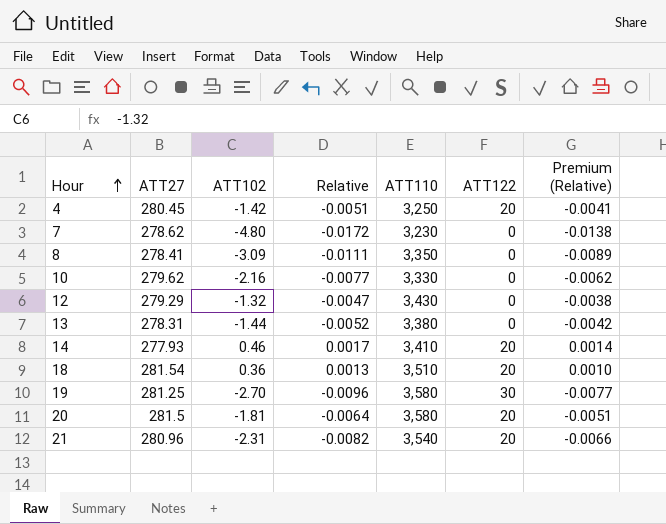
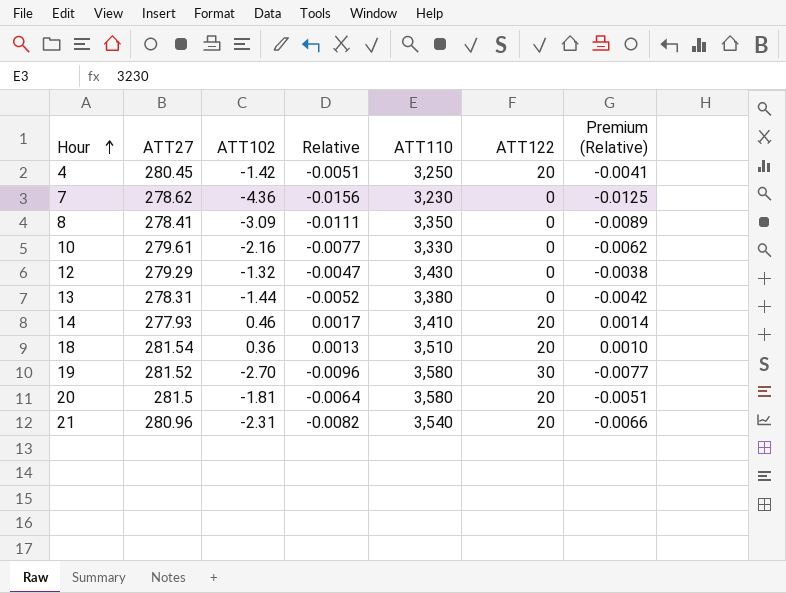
7 | ATT102: -4.80 -> -4.36
7 | Relative: -0.0172 -> -0.0156
7 | Premium (Relative): -0.0138 -> -0.0125
10 | ATT27: 279.62 -> 279.61
19 | ATT27: 281.25 -> 281.52

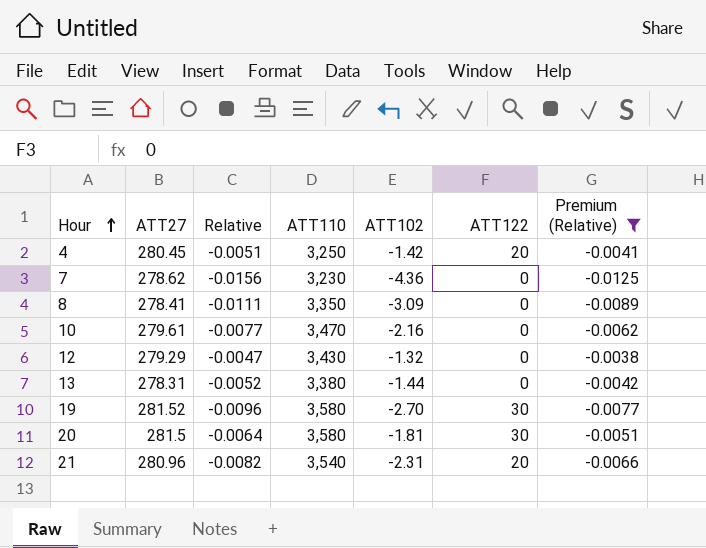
filter: none -> Premium (Relative) <= -0.0038
column ATT102 | position: 3 -> 5
10 | ATT110: 3,330 -> 3,470
20 | ATT122: 20 -> 30

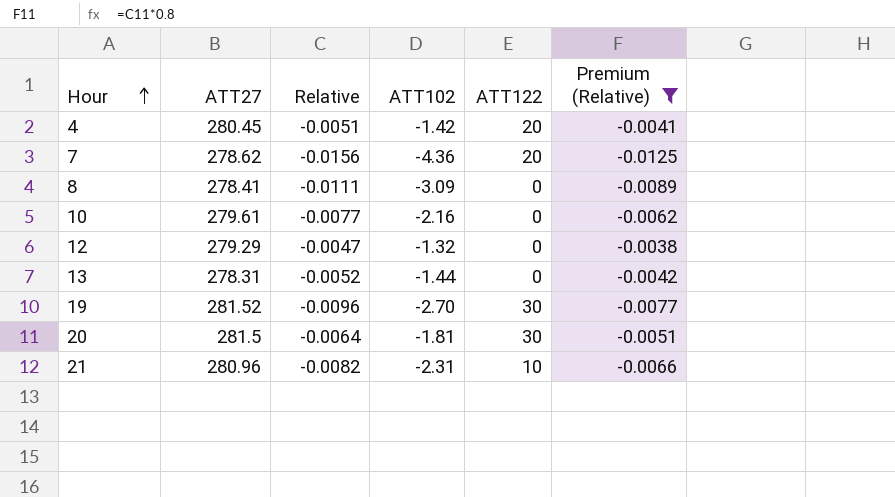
column ATT110 | position: 4 -> none
7 | ATT122: 0 -> 20
21 | ATT122: 20 -> 10

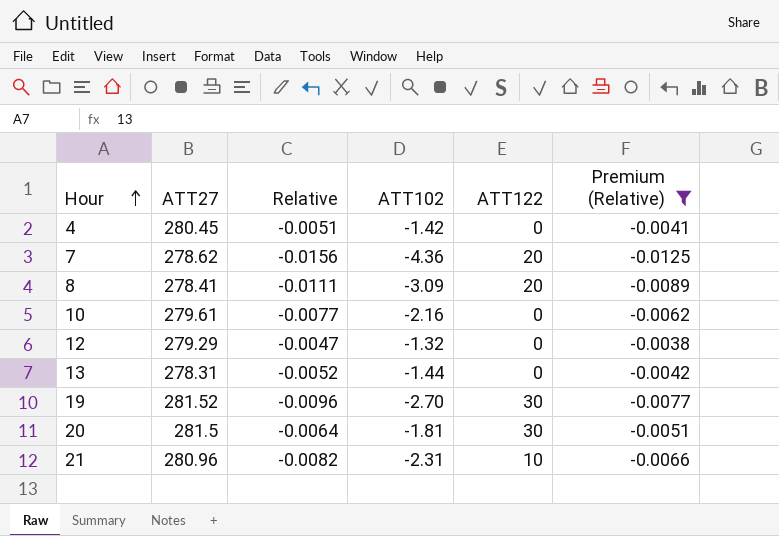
4 | ATT122: 20 -> 0
8 | ATT122: 0 -> 20

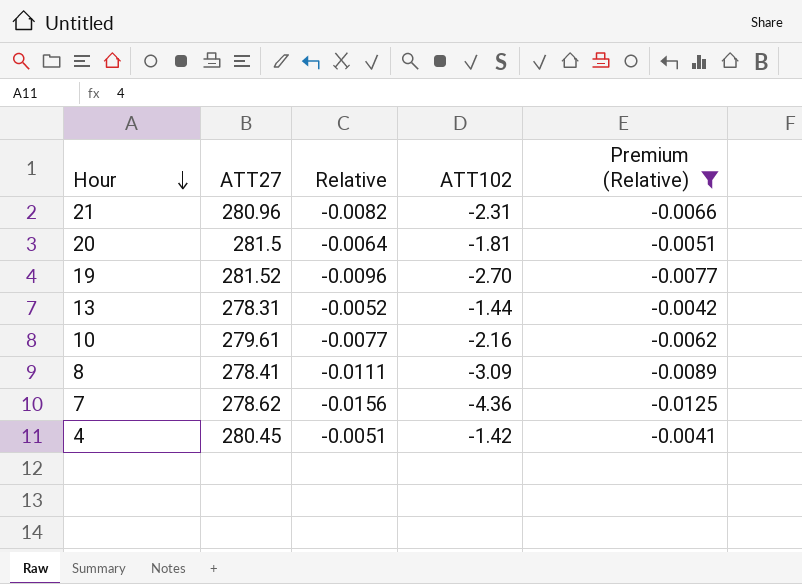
row order: Hour ascending -> Hour descending
column ATT122 | position: 5 -> none
row 12: 279.29 | -0.0047 | -1.32 | 0 | -0.0038 -> none

